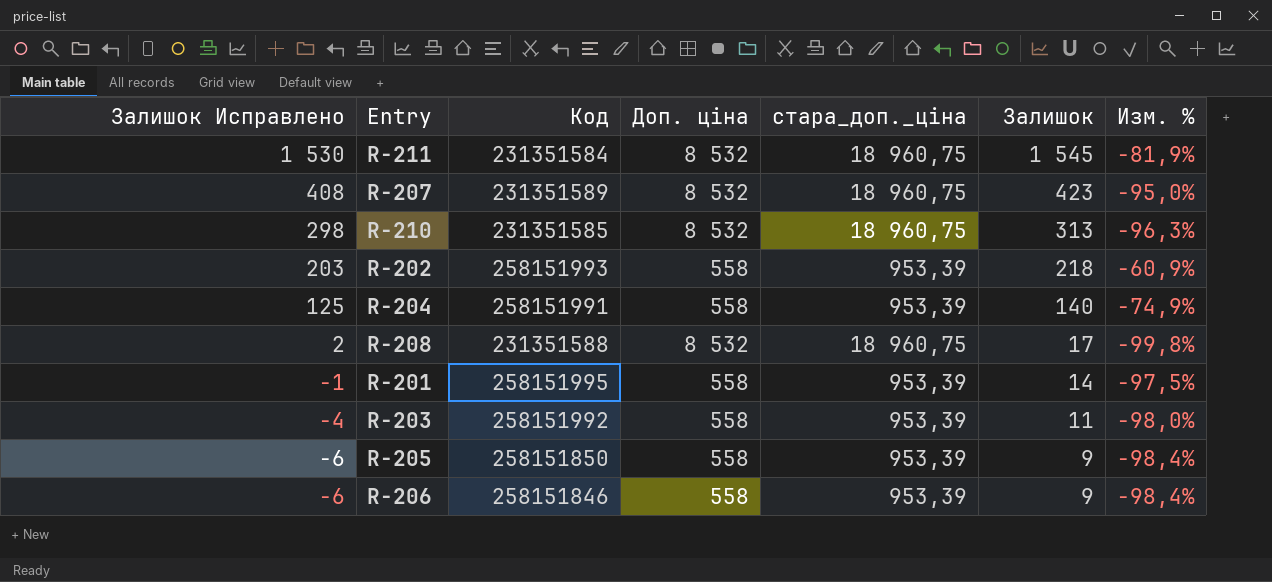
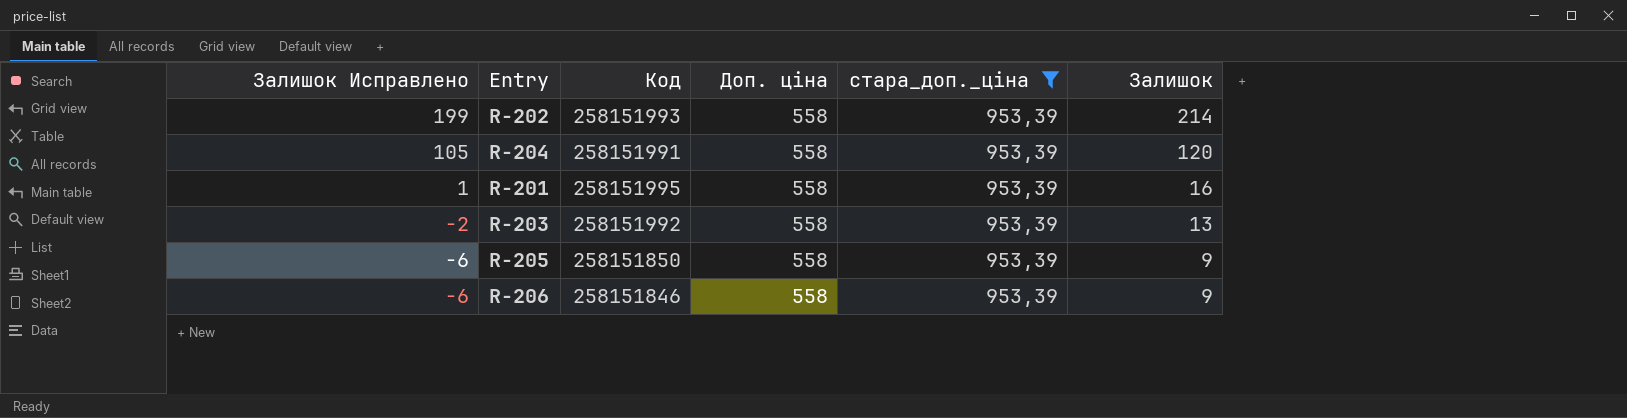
filter: none -> стара_доп._ціна = 953,39
column Изм. % | formula: ([Залишок] - [Доп. ціна]) / [Доп. ціна] -> none
R-202 | Залишок Исправлено: 203 -> 199
R-202 | Залишок: 218 -> 214
R-204 | Залишок Исправлено: 125 -> 105
R-204 | Залишок: 140 -> 120
R-201 | Залишок Исправлено: -1 -> 1
R-201 | Залишок: 14 -> 16
R-203 | Залишок Исправлено: -4 -> -2
R-203 | Залишок: 11 -> 13

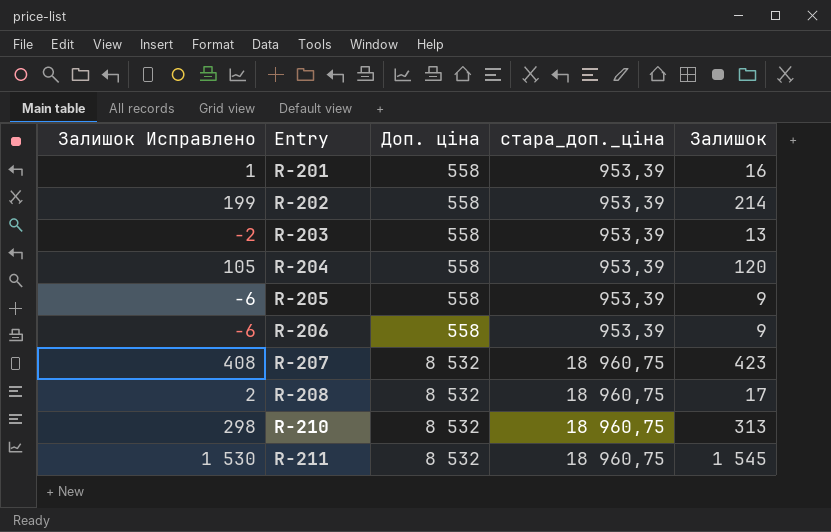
filter: стара_доп._ціна = 953,39 -> none
row order: Залишок Исправлено descending -> Entry ascending
column Код | position: 3 -> none

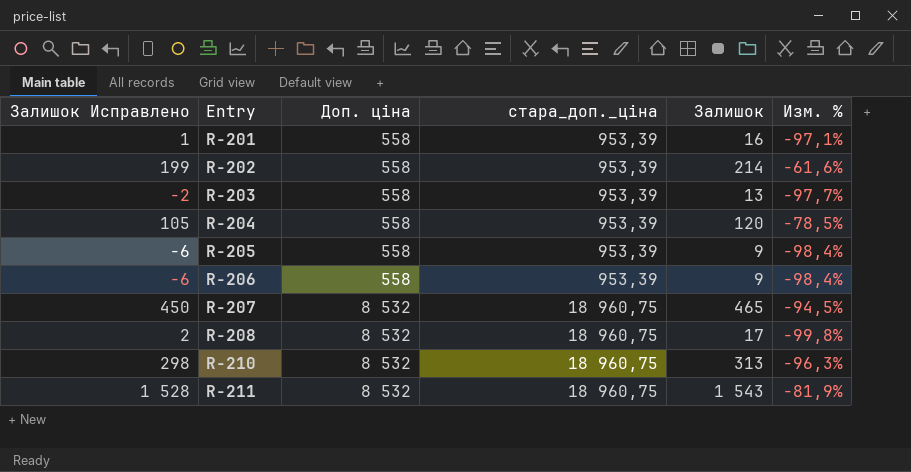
column Изм. % | formula: none -> ([Залишок] - [Доп. ціна]) / [Доп. ціна]
R-207 | Залишок Исправлено: 408 -> 450
R-207 | Залишок: 423 -> 465
R-211 | Залишок Исправлено: 1 530 -> 1 528
R-211 | Залишок: 1 545 -> 1 543

